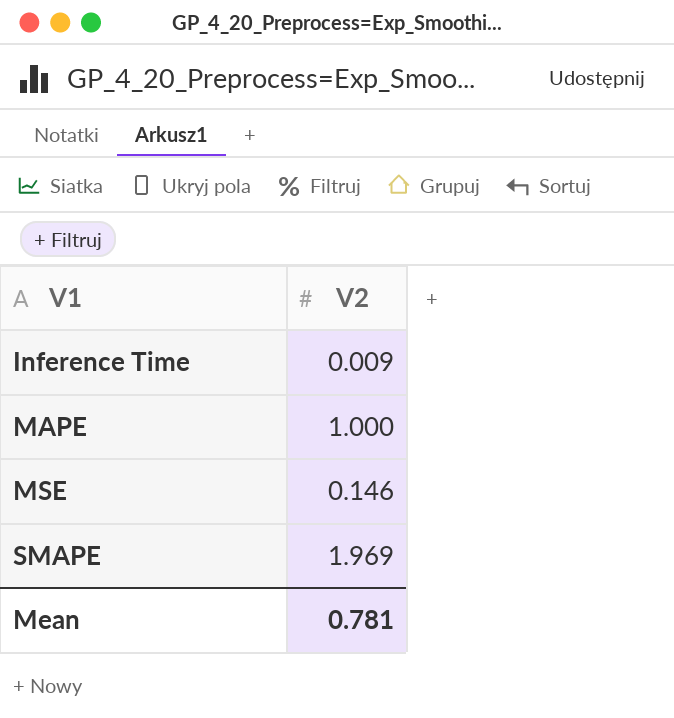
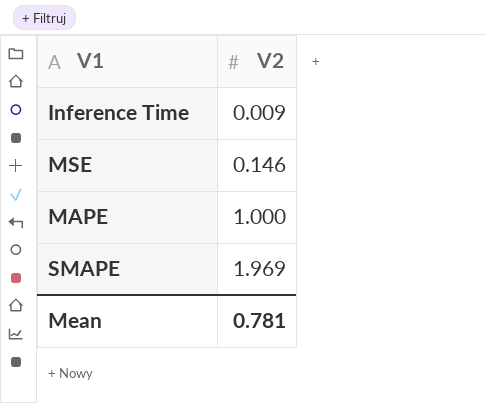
row order: V1 ascending -> V2 ascending

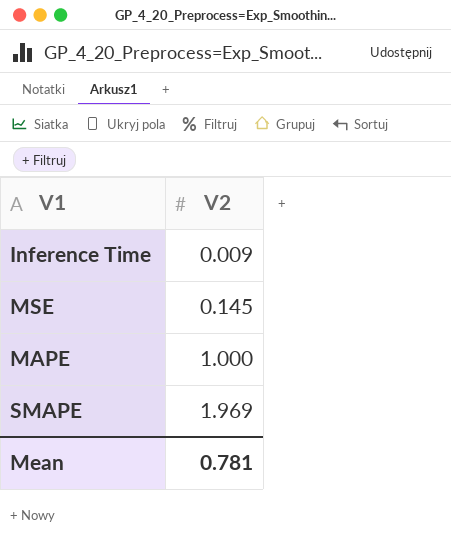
MSE | V2: 0.146 -> 0.145

